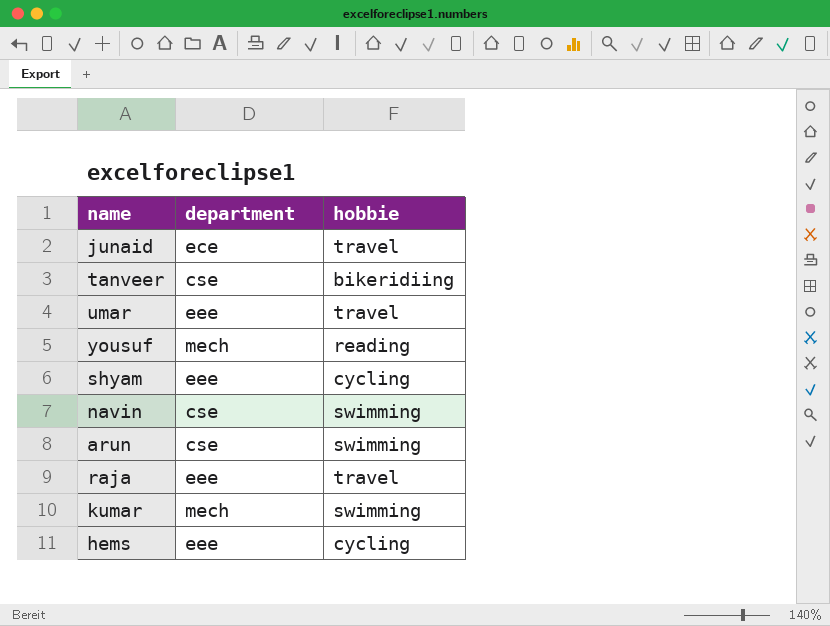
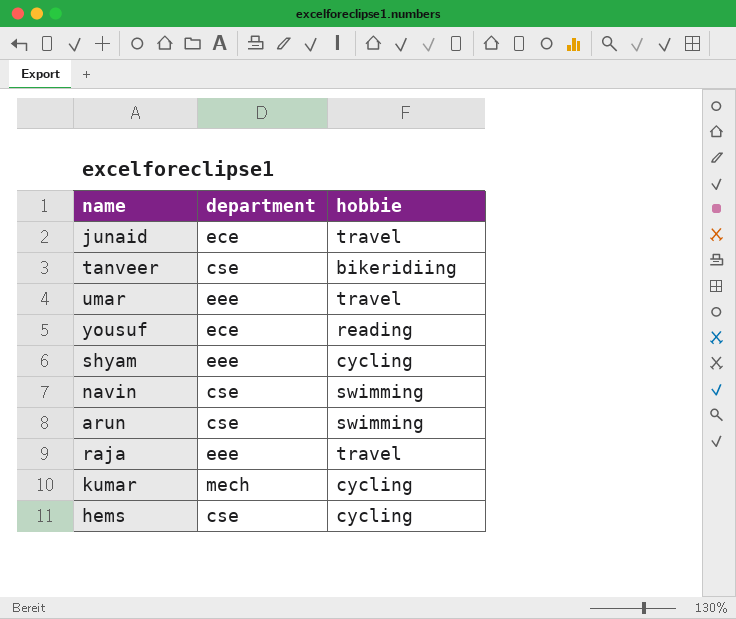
yousuf | department: mech -> ece
kumar | hobbie: swimming -> cycling
hems | department: eee -> cse

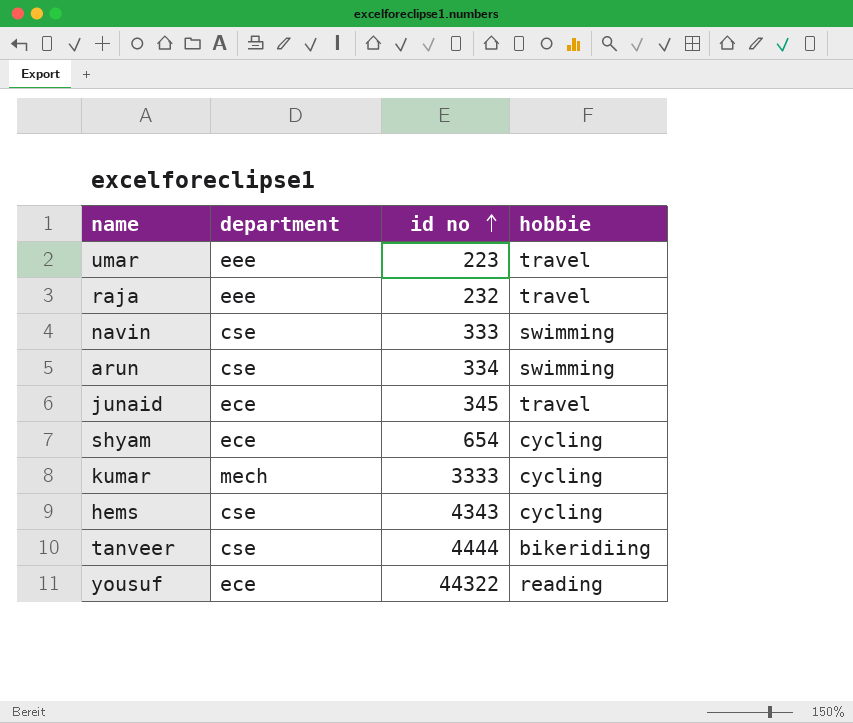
row order: none -> id no ascending
column id no | position: none -> 3
shyam | department: eee -> ece

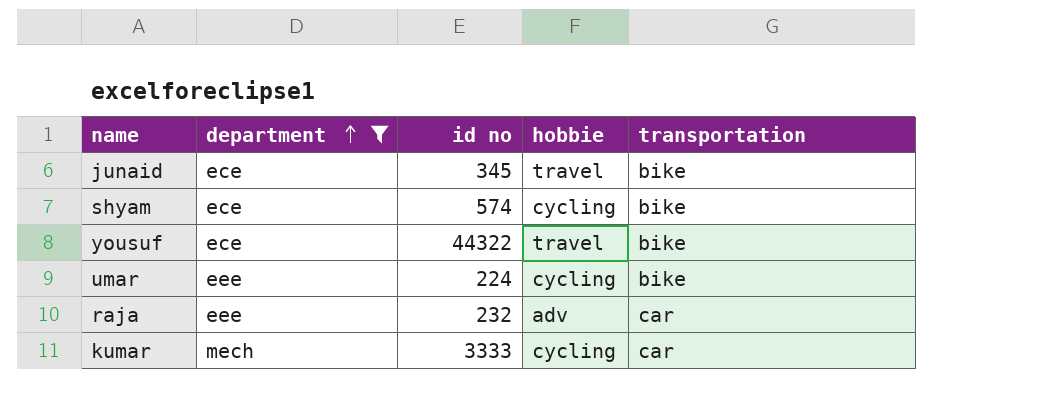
filter: none -> department != cse
row order: id no ascending -> department ascending
column transportation | position: none -> 5
shyam | id no: 654 -> 574
yousuf | hobbie: reading -> travel
umar | id no: 223 -> 224
umar | hobbie: travel -> cycling
raja | hobbie: travel -> adv

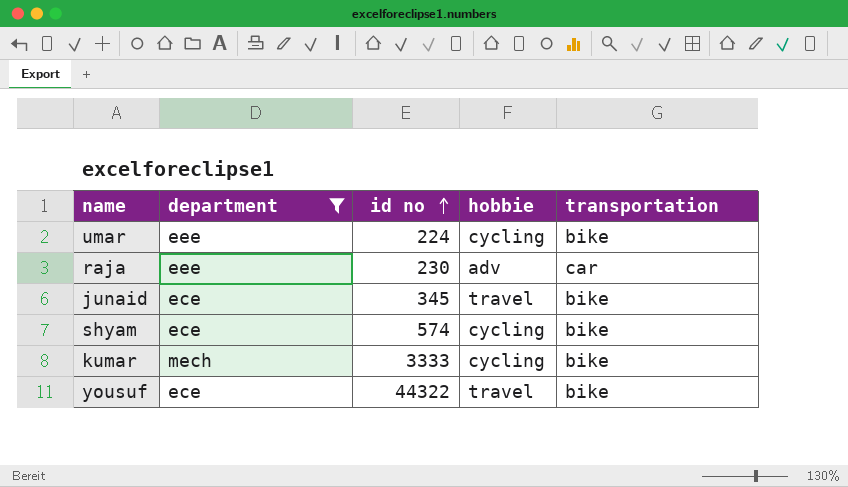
row order: department ascending -> id no ascending
raja | id no: 232 -> 230
kumar | transportation: car -> bike

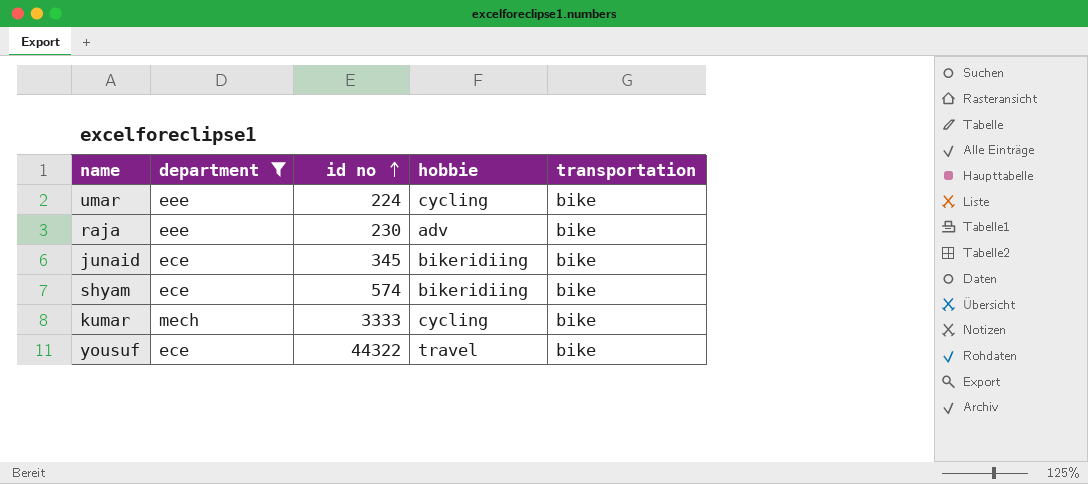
raja | transportation: car -> bike
junaid | hobbie: travel -> bikeridiing
shyam | hobbie: cycling -> bikeridiing

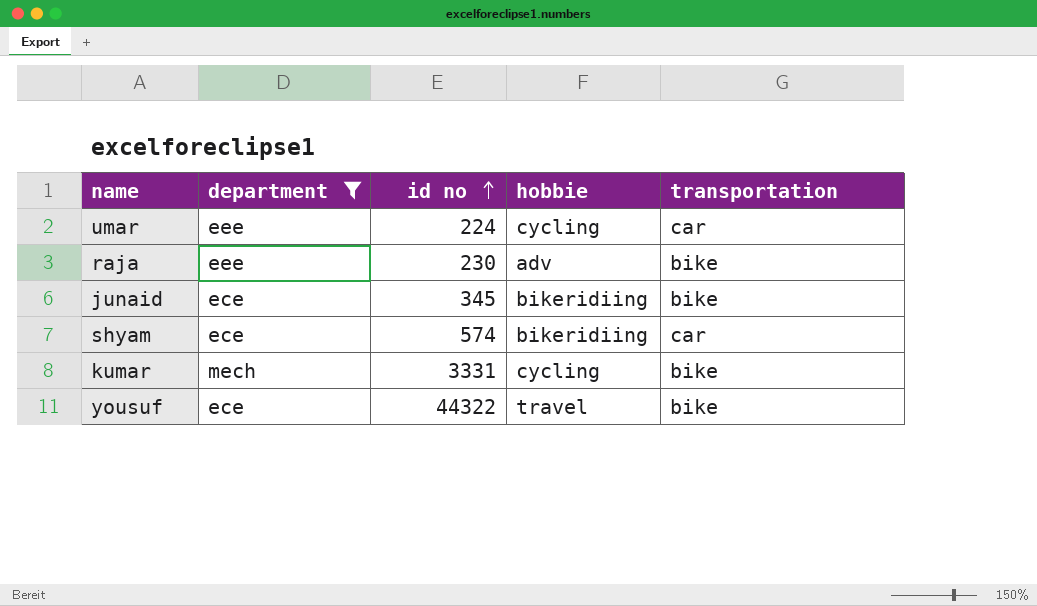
umar | transportation: bike -> car
shyam | transportation: bike -> car
kumar | id no: 3333 -> 3331

